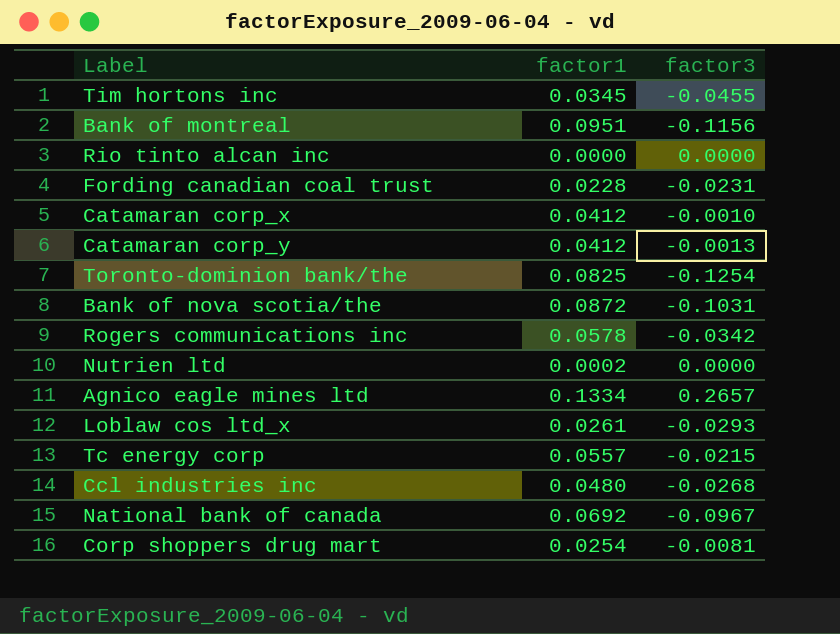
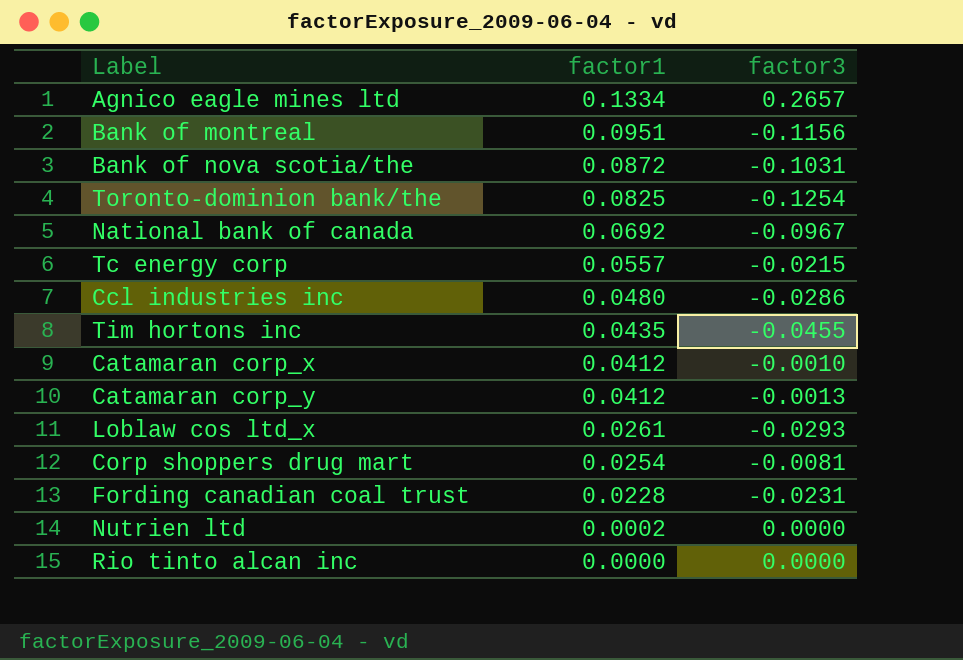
row order: none -> factor1 descending
row Rogers communications inc: 0.0578 | -0.0342 -> none
Ccl industries inc | factor3: -0.0268 -> -0.0286
Tim hortons inc | factor1: 0.0345 -> 0.0435

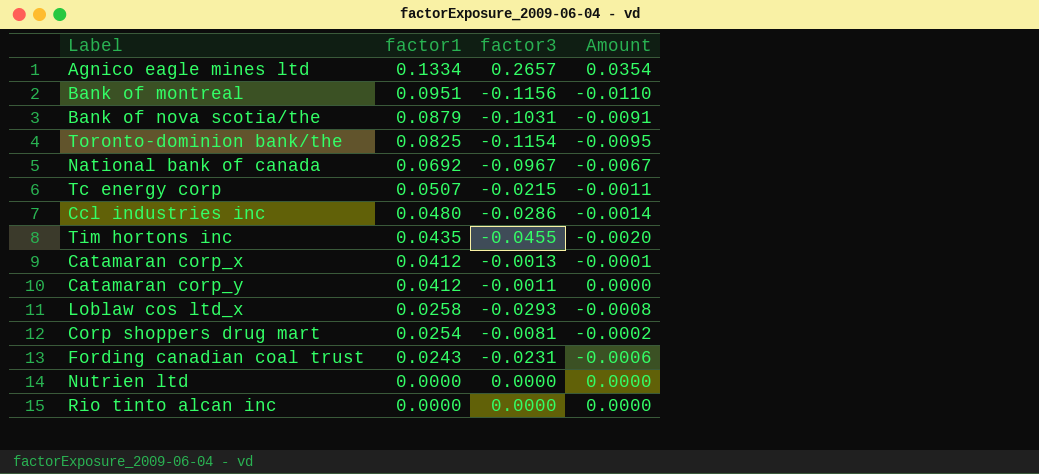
column Amount | formula: none -> [factor1] * [factor3]
Bank of nova scotia/the | factor1: 0.0872 -> 0.0879
Toronto-dominion bank/the | factor3: -0.1254 -> -0.1154
Tc energy corp | factor1: 0.0557 -> 0.0507
Catamaran corp_x | factor3: -0.0010 -> -0.0013
Catamaran corp_y | factor3: -0.0013 -> -0.0011
Loblaw cos ltd_x | factor1: 0.0261 -> 0.0258
Fording canadian coal trust | factor1: 0.0228 -> 0.0243
Nutrien ltd | factor1: 0.0002 -> 0.0000

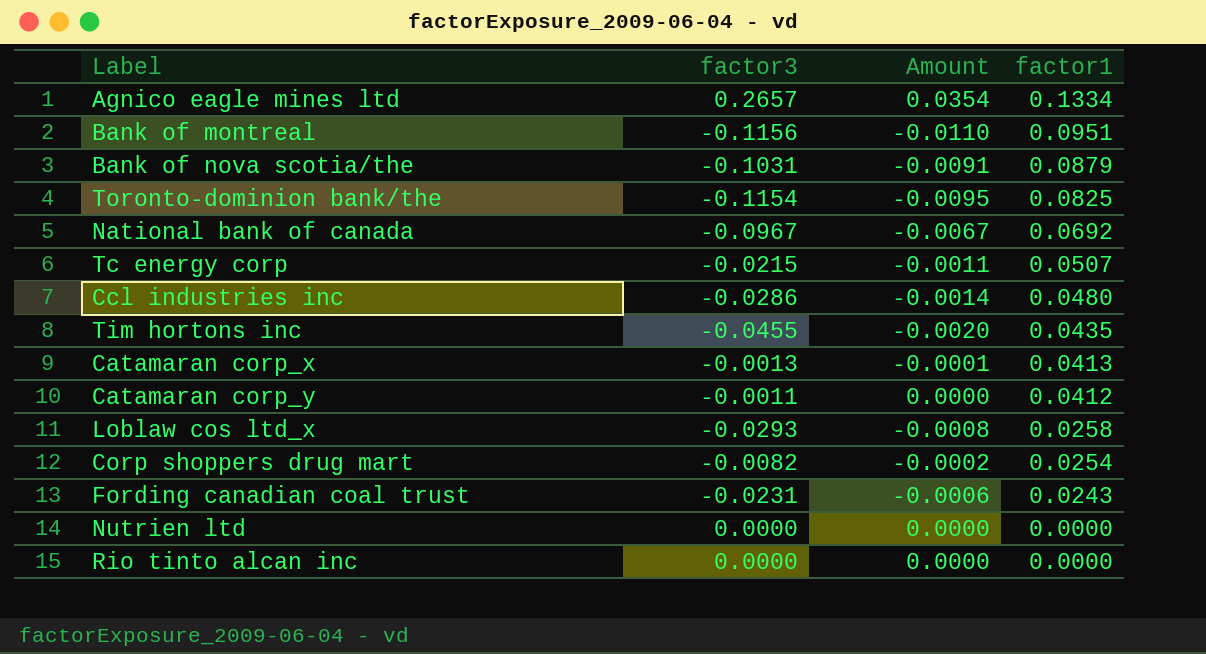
column factor1 | position: 2 -> 4
Catamaran corp_x | factor1: 0.0412 -> 0.0413
Corp shoppers drug mart | factor3: -0.0081 -> -0.0082

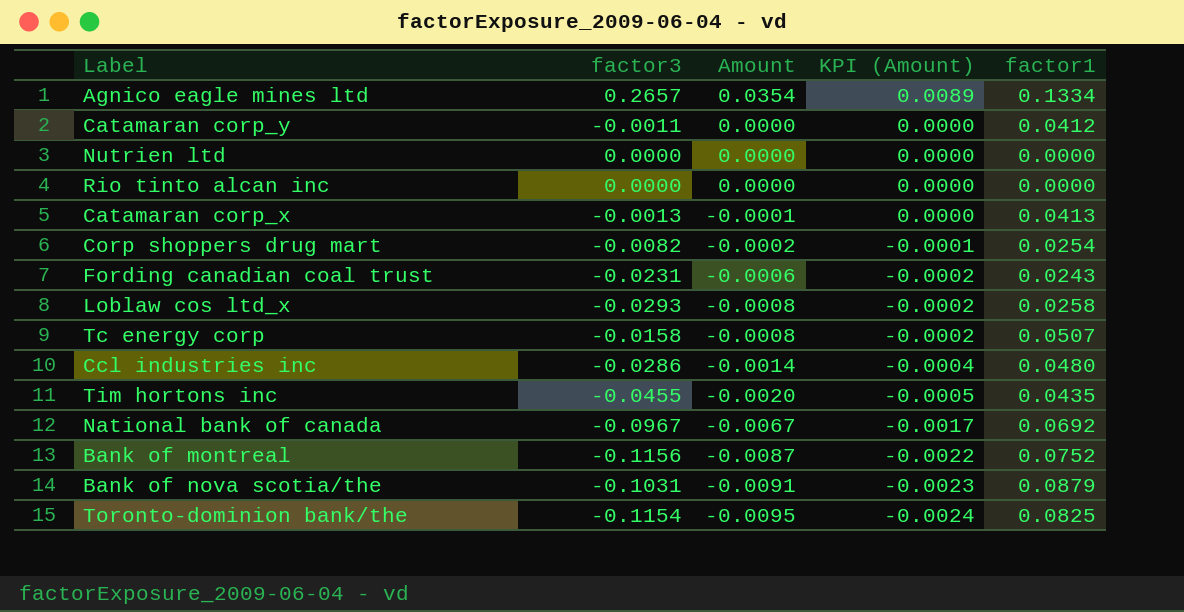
row order: factor1 descending -> Amount descending
column KPI (Amount) | formula: none -> [Amount] * 0.25
Tc energy corp | factor3: -0.0215 -> -0.0158
Tc energy corp | Amount: -0.0011 -> -0.0008
Bank of montreal | Amount: -0.0110 -> -0.0087
Bank of montreal | factor1: 0.0951 -> 0.0752

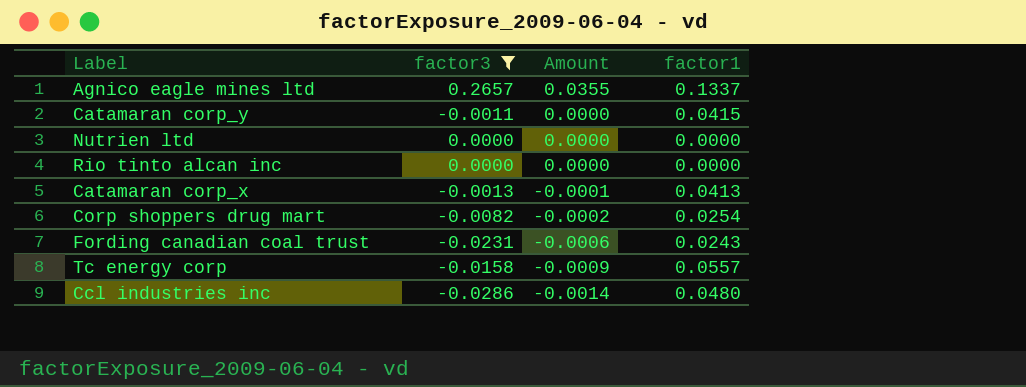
filter: none -> factor3 >= -0.0286
column KPI (Amount) | formula: [Amount] * 0.25 -> none
Agnico eagle mines ltd | Amount: 0.0354 -> 0.0355
Agnico eagle mines ltd | factor1: 0.1334 -> 0.1337
Catamaran corp_y | factor1: 0.0412 -> 0.0415
Tc energy corp | Amount: -0.0008 -> -0.0009
Tc energy corp | factor1: 0.0507 -> 0.0557

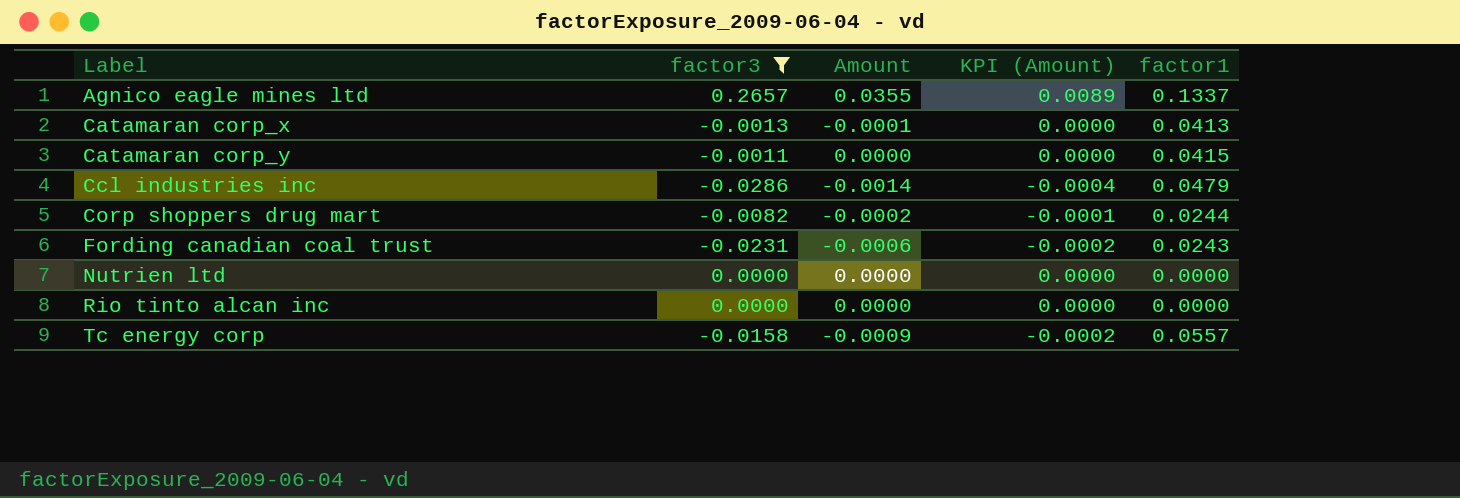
row order: Amount descending -> Label ascending
column KPI (Amount) | formula: none -> [Amount] * 0.25
Ccl industries inc | factor1: 0.0480 -> 0.0479
Corp shoppers drug mart | factor1: 0.0254 -> 0.0244

